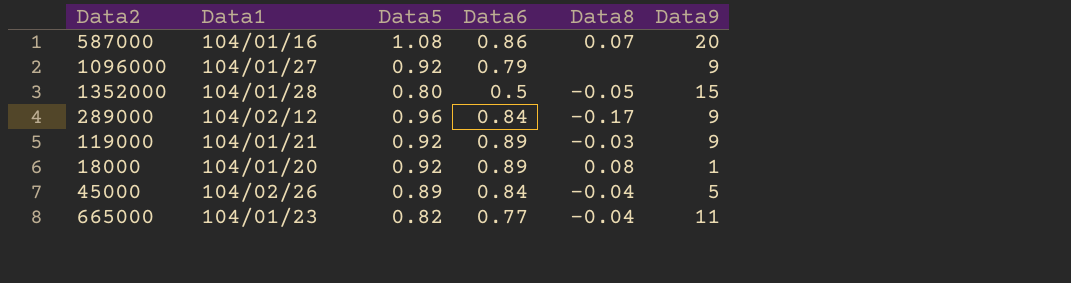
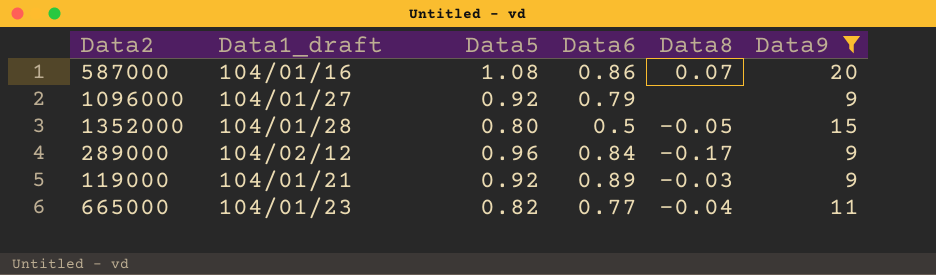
filter: none -> Data9 >= 9
column name: Data1 -> Data1_draft

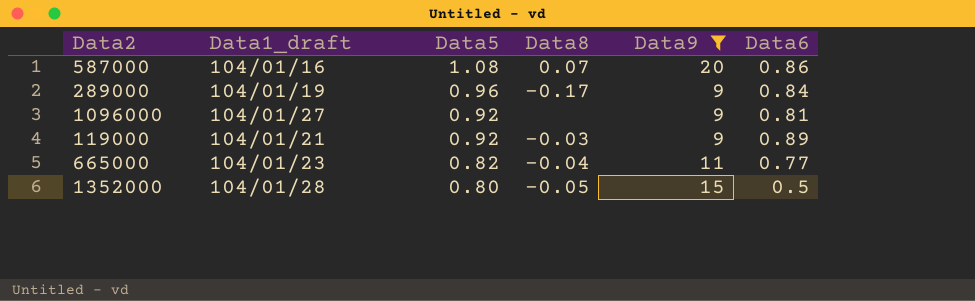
row order: none -> Data5 descending
column Data6 | position: 4 -> 6
289000 | Data1_draft: 104/02/12 -> 104/01/19
1096000 | Data6: 0.79 -> 0.81

